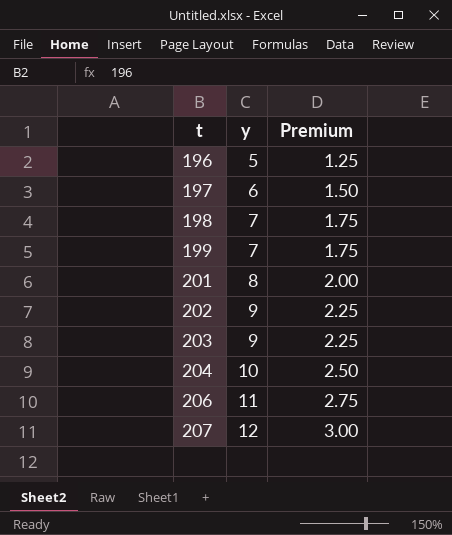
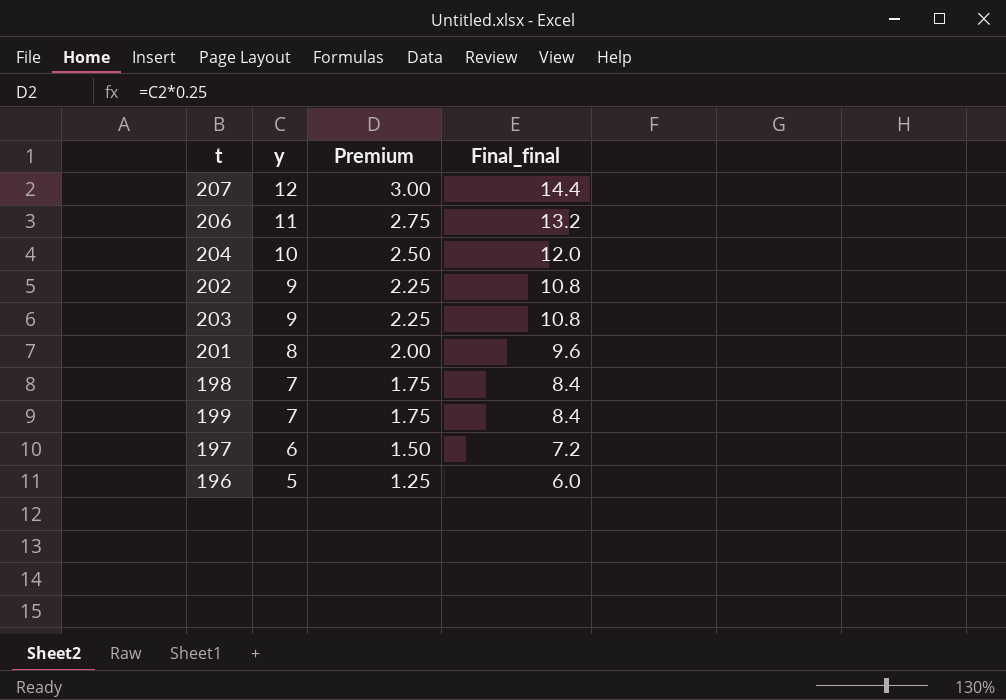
row order: t ascending -> y descending
column Final_final | formula: none -> [y] * 1.2

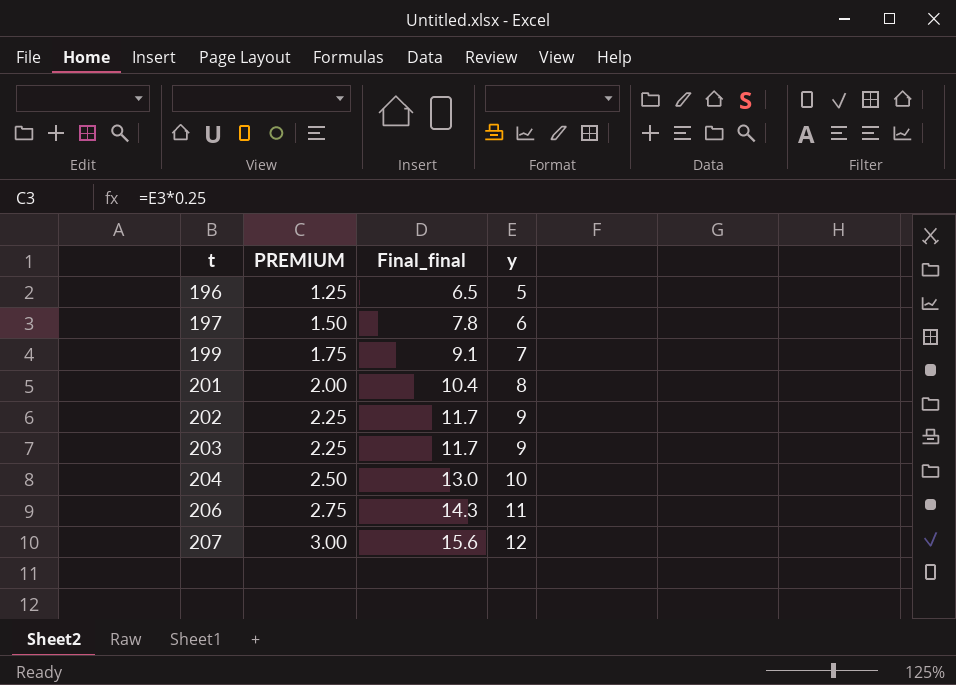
row order: y descending -> t ascending
column name: Premium -> PREMIUM
column Final_final | formula: [y] * 1.2 -> [y] * 1.3
column y | position: 2 -> 4
row 198: 7 | 1.75 | 8.4 -> none

